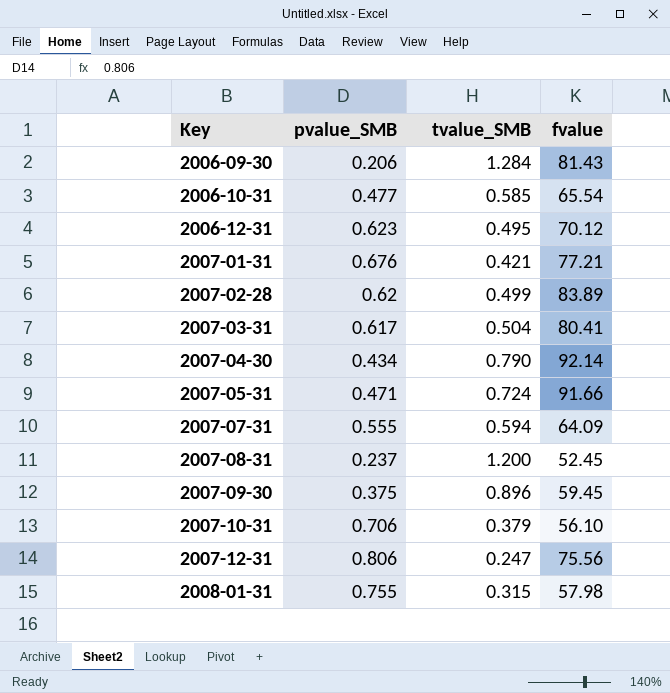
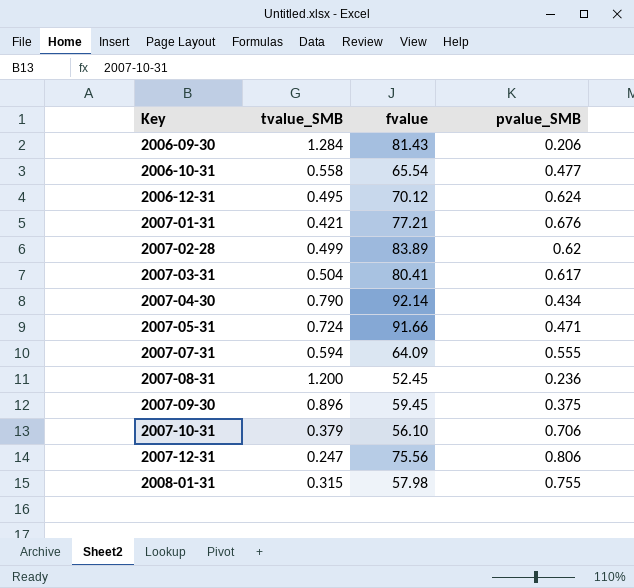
column pvalue_SMB | position: 2 -> 4
2006-10-31 | tvalue_SMB: 0.585 -> 0.558
2006-12-31 | pvalue_SMB: 0.623 -> 0.624
2007-08-31 | pvalue_SMB: 0.237 -> 0.236

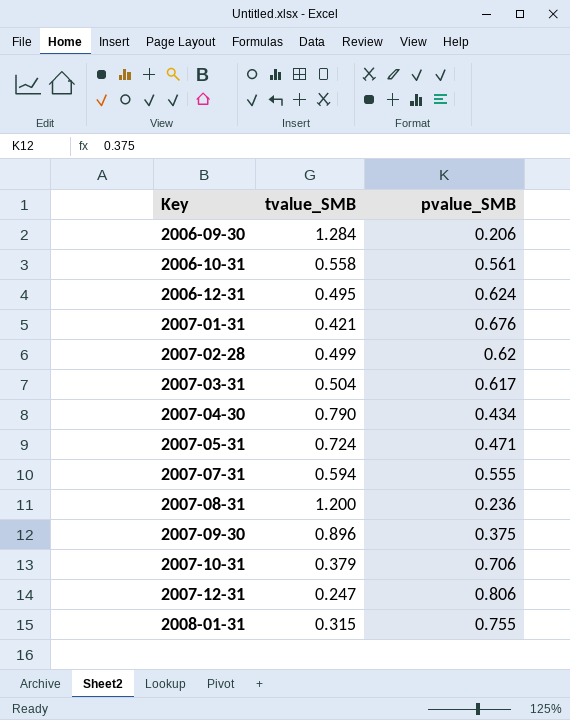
column fvalue | position: 3 -> none
2006-10-31 | pvalue_SMB: 0.477 -> 0.561

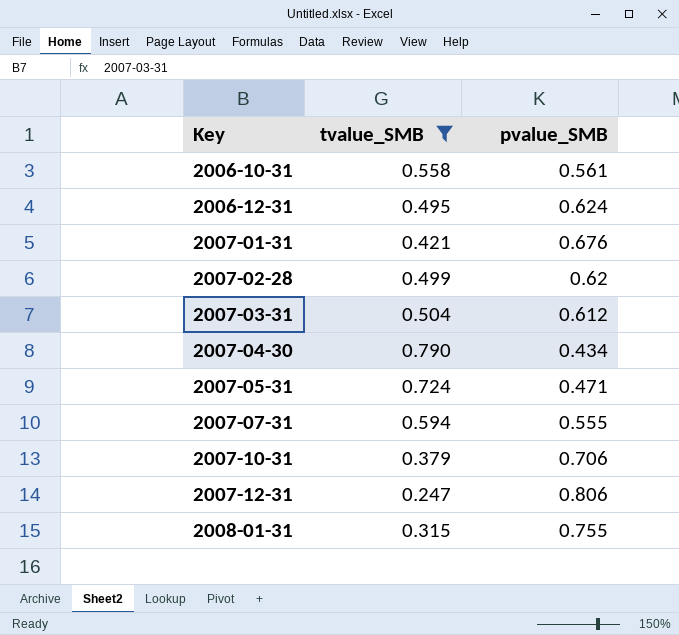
filter: none -> tvalue_SMB <= 0.790
2007-03-31 | pvalue_SMB: 0.617 -> 0.612

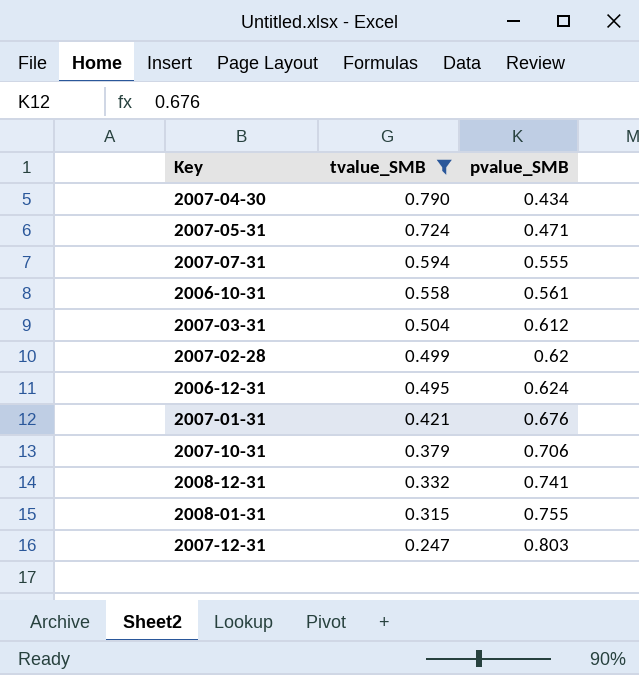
row order: Key ascending -> tvalue_SMB descending
row 2008-12-31: none -> 0.332 | 0.741
2007-12-31 | pvalue_SMB: 0.806 -> 0.803

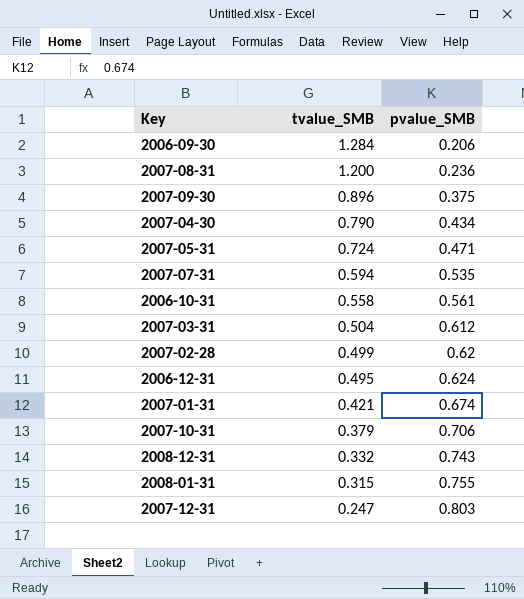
filter: tvalue_SMB <= 0.790 -> none
2007-07-31 | pvalue_SMB: 0.555 -> 0.535
2007-01-31 | pvalue_SMB: 0.676 -> 0.674
2008-12-31 | pvalue_SMB: 0.741 -> 0.743

